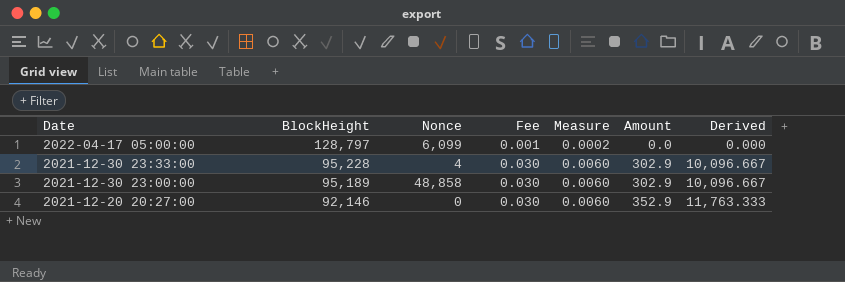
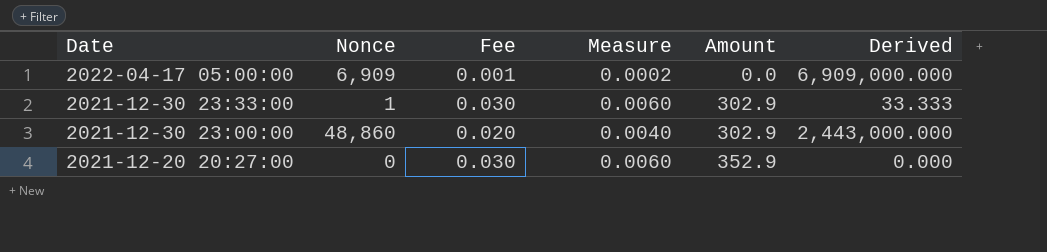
column BlockHeight | position: 2 -> none
column Derived | formula: [Amount] / [Fee] -> [Nonce] / [Fee]
2022-04-17 05:00:00 | Nonce: 6,099 -> 6,909
2021-12-30 23:33:00 | Nonce: 4 -> 1
2021-12-30 23:00:00 | Nonce: 48,858 -> 48,860
2021-12-30 23:00:00 | Fee: 0.030 -> 0.020
2021-12-30 23:00:00 | Measure: 0.0060 -> 0.0040

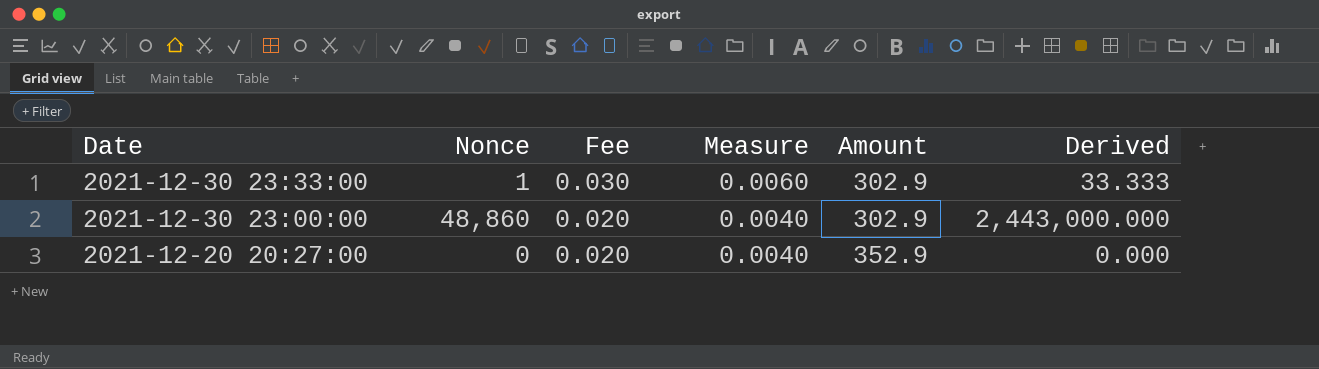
row 2022-04-17 05:00:00: 6,909 | 0.001 | 0.0002 | 0.0 | 6,909,000.000 -> none
2021-12-20 20:27:00 | Fee: 0.030 -> 0.020
2021-12-20 20:27:00 | Measure: 0.0060 -> 0.0040

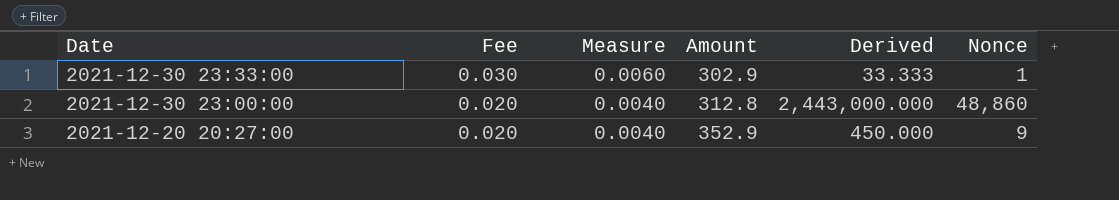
column Nonce | position: 2 -> 6
2021-12-30 23:00:00 | Amount: 302.9 -> 312.8
2021-12-20 20:27:00 | Derived: 0.000 -> 450.000
2021-12-20 20:27:00 | Nonce: 0 -> 9

